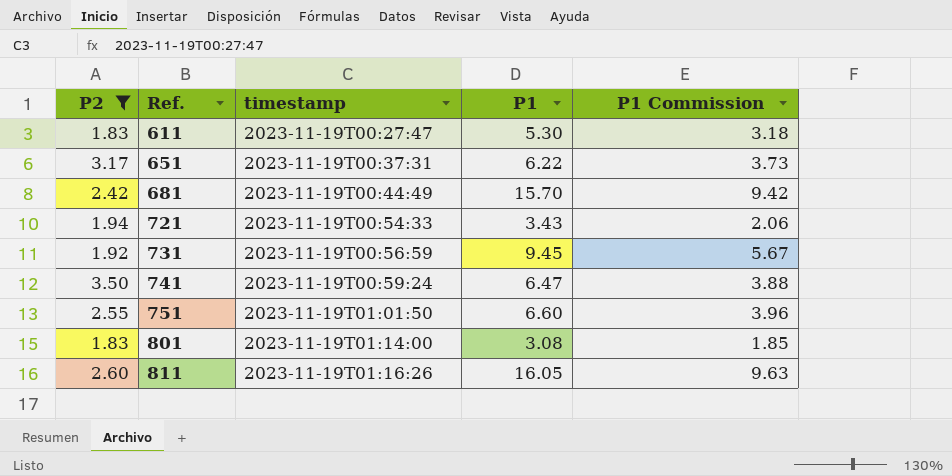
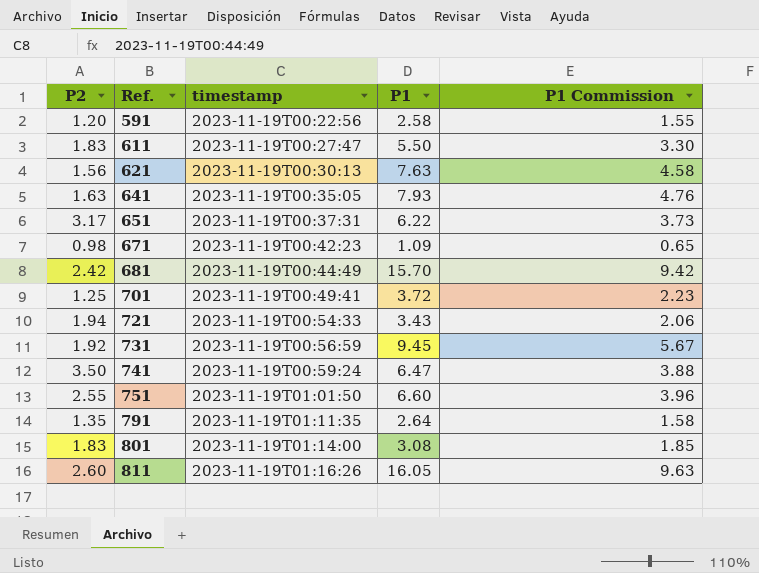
filter: P2 >= 1.83 -> none
611 | P1: 5.30 -> 5.50
611 | P1 Commission: 3.18 -> 3.30

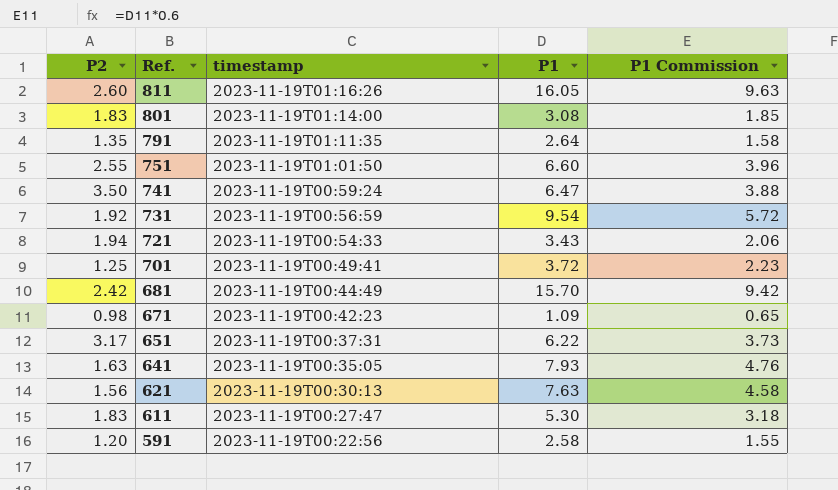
row order: Ref. ascending -> Ref. descending
731 | P1: 9.45 -> 9.54
731 | P1 Commission: 5.67 -> 5.72
611 | P1: 5.50 -> 5.30
611 | P1 Commission: 3.30 -> 3.18

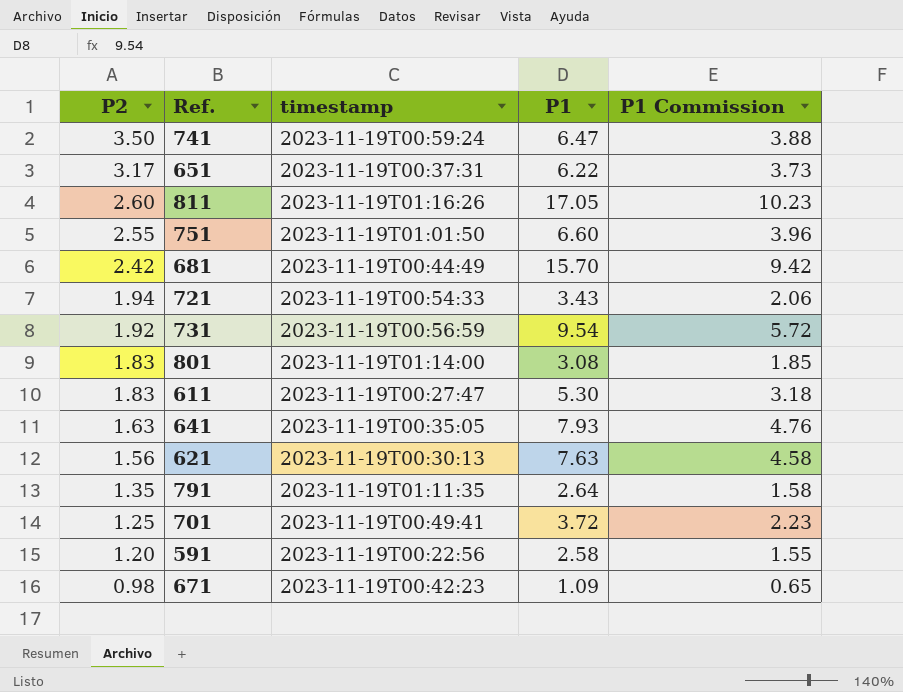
row order: Ref. descending -> P2 descending
811 | P1: 16.05 -> 17.05
811 | P1 Commission: 9.63 -> 10.23

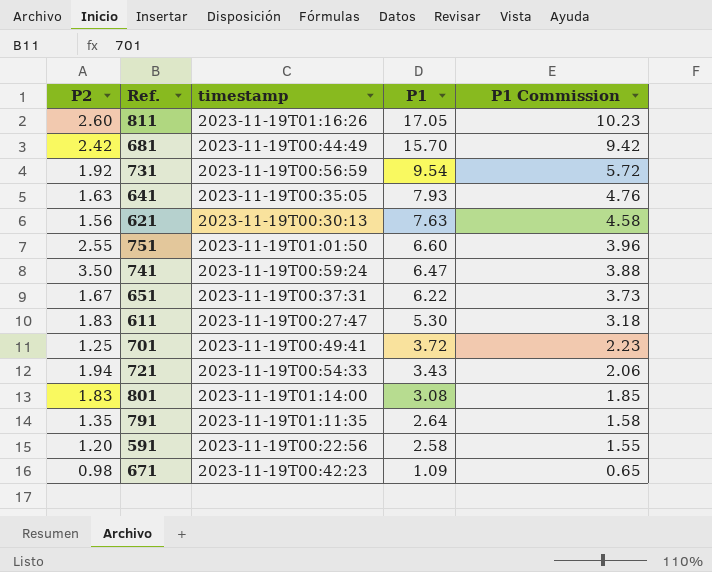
row order: P2 descending -> P1 descending
651 | P2: 3.17 -> 1.67

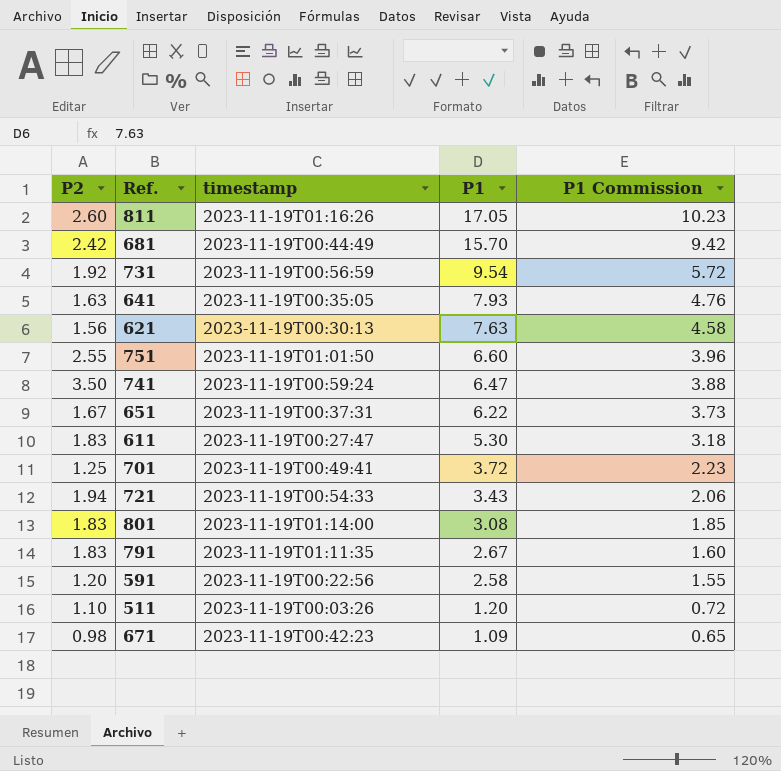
791 | P2: 1.35 -> 1.83
791 | P1: 2.64 -> 2.67
791 | P1 Commission: 1.58 -> 1.60
row 511: none -> 1.10 | 2023-11-19T00:03:26 | 1.20 | 0.72

